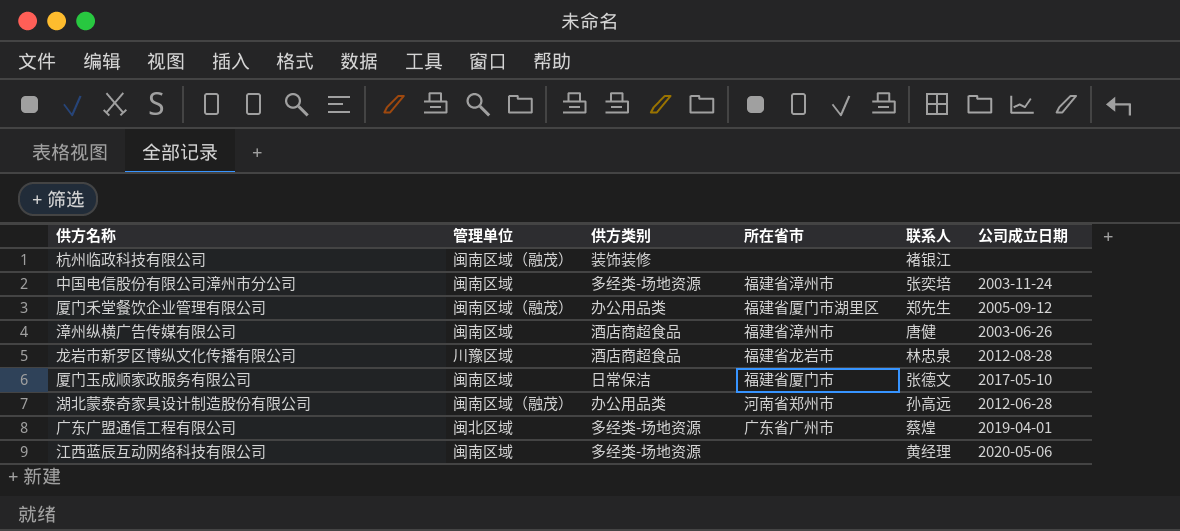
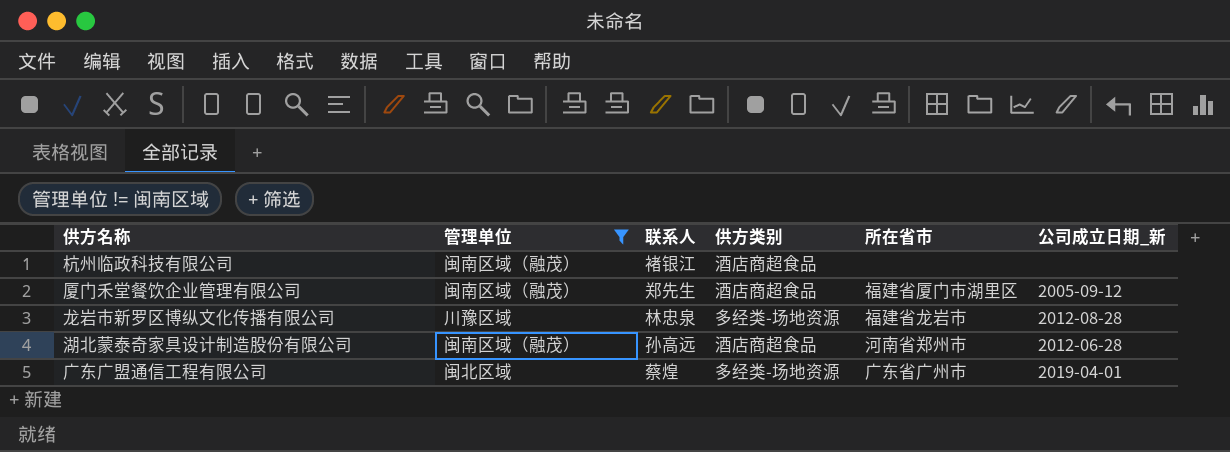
filter: none -> 管理单位 != 闽南区域
column 联系人 | position: 5 -> 3
column name: 公司成立日期 -> 公司成立日期_新
杭州临政科技有限公司 | 供方类别: 装饰装修 -> 酒店商超食品
厦门禾堂餐饮企业管理有限公司 | 供方类别: 办公用品类 -> 酒店商超食品
龙岩市新罗区博纵文化传播有限公司 | 供方类别: 酒店商超食品 -> 多经类-场地资源
湖北蒙泰奇家具设计制造股份有限公司 | 供方类别: 办公用品类 -> 酒店商超食品

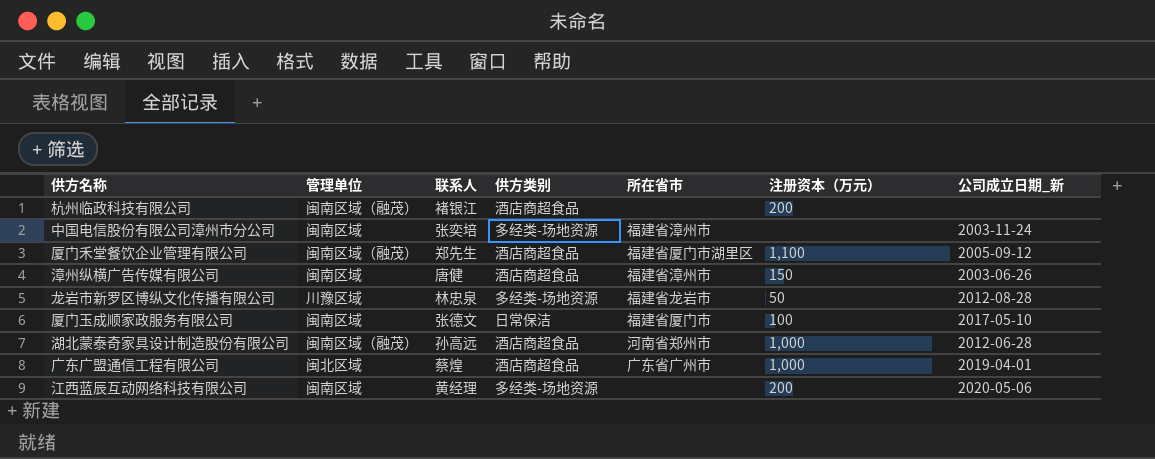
filter: 管理单位 != 闽南区域 -> none
column 注册资本（万元） | position: none -> 6
广东广盟通信工程有限公司 | 供方类别: 多经类-场地资源 -> 酒店商超食品

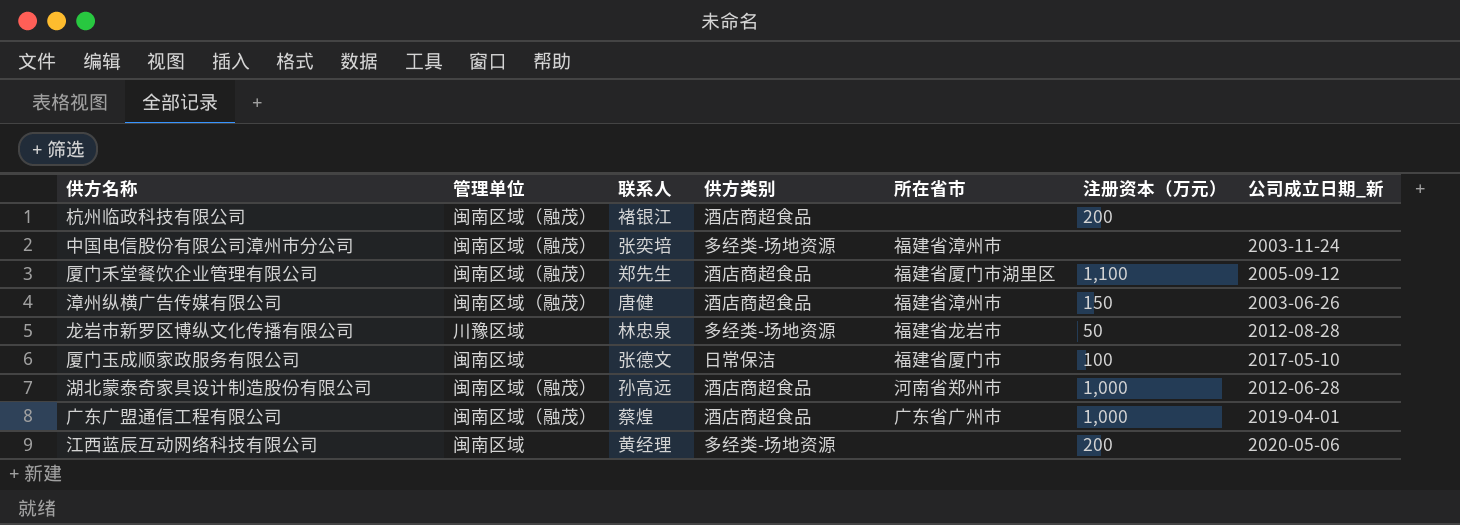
中国电信股份有限公司漳州市分公司 | 管理单位: 闽南区域 -> 闽南区域（融茂）
漳州纵横广告传媒有限公司 | 管理单位: 闽南区域 -> 闽南区域（融茂）
广东广盟通信工程有限公司 | 管理单位: 闽北区域 -> 闽南区域（融茂）

